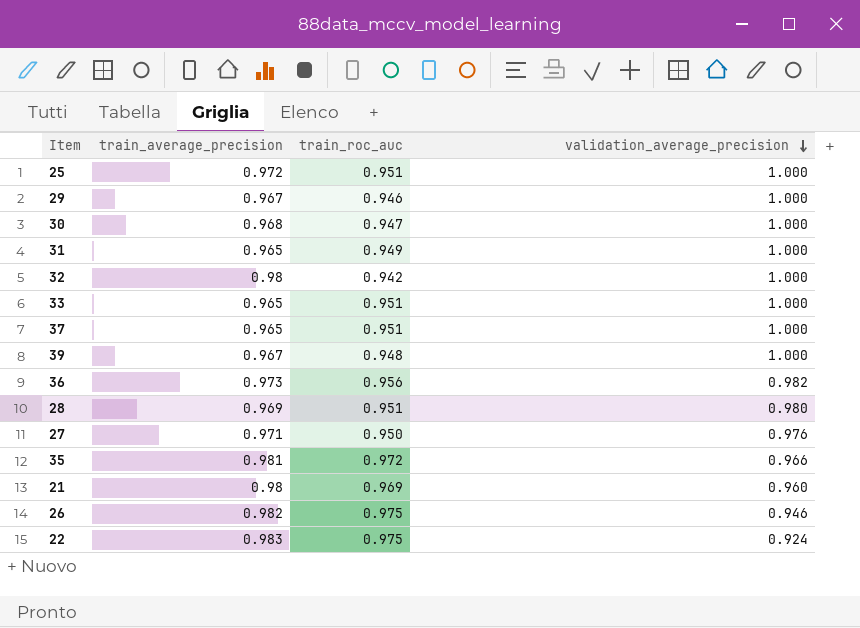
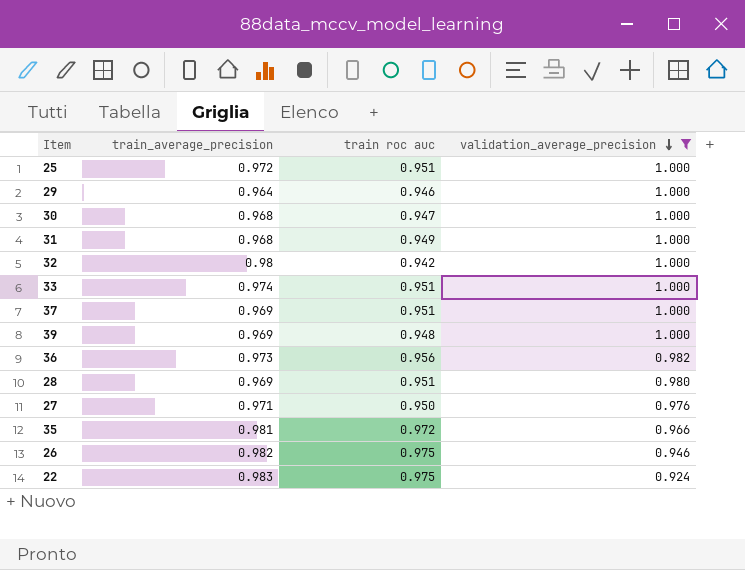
filter: none -> validation_average_precision != 0.960
column name: train_roc_auc -> train roc auc
29 | train_average_precision: 0.967 -> 0.964
31 | train_average_precision: 0.965 -> 0.968
33 | train_average_precision: 0.965 -> 0.974
37 | train_average_precision: 0.965 -> 0.969
39 | train_average_precision: 0.967 -> 0.969

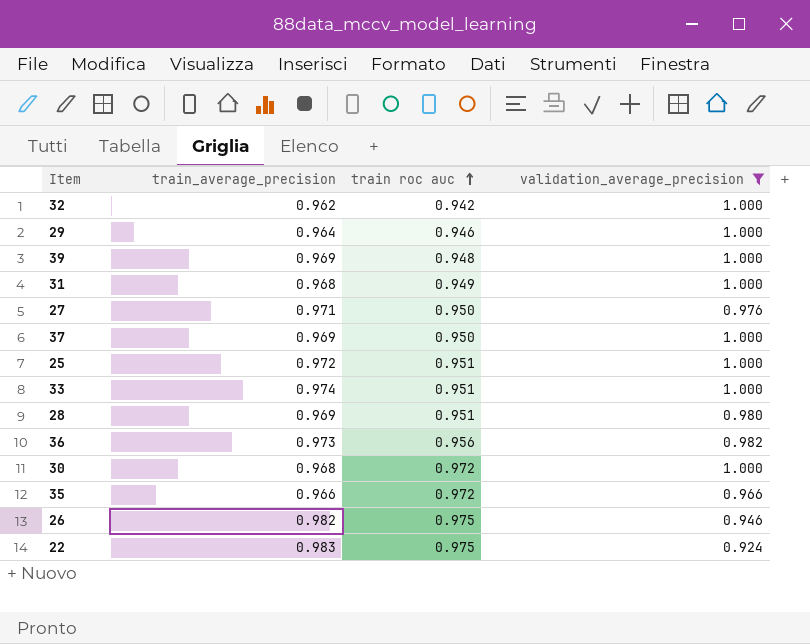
row order: validation_average_precision descending -> train roc auc ascending
32 | train_average_precision: 0.98 -> 0.962
37 | train roc auc: 0.951 -> 0.950
30 | train roc auc: 0.947 -> 0.972
35 | train_average_precision: 0.981 -> 0.966

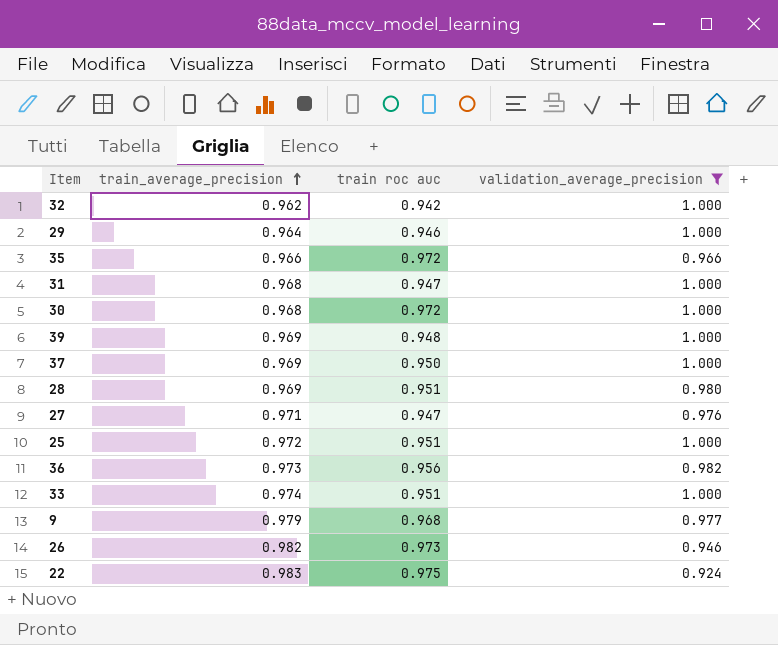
row order: train roc auc ascending -> train_average_precision ascending
31 | train roc auc: 0.949 -> 0.947
27 | train roc auc: 0.950 -> 0.947
row 9: none -> 0.979 | 0.968 | 0.977
26 | train roc auc: 0.975 -> 0.973

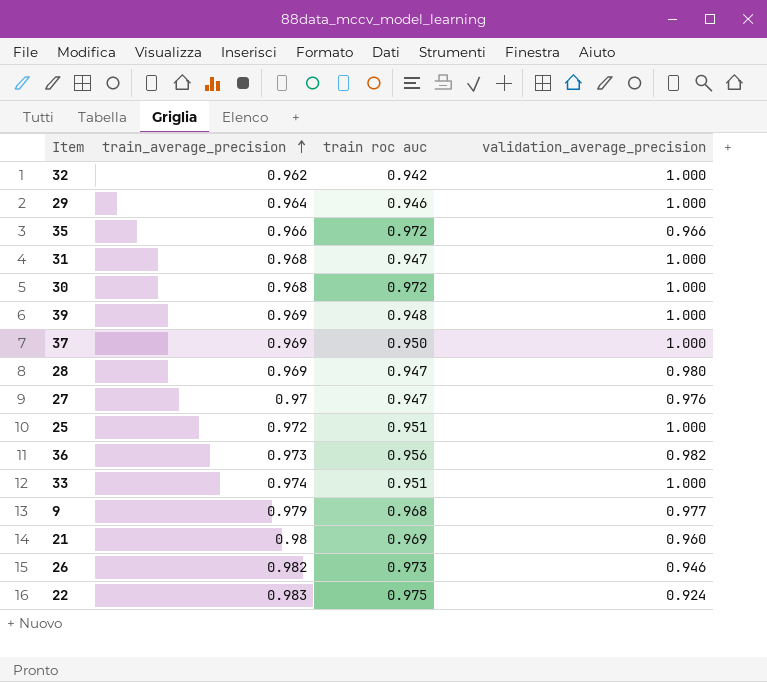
filter: validation_average_precision != 0.960 -> none
28 | train roc auc: 0.951 -> 0.947
27 | train_average_precision: 0.971 -> 0.97

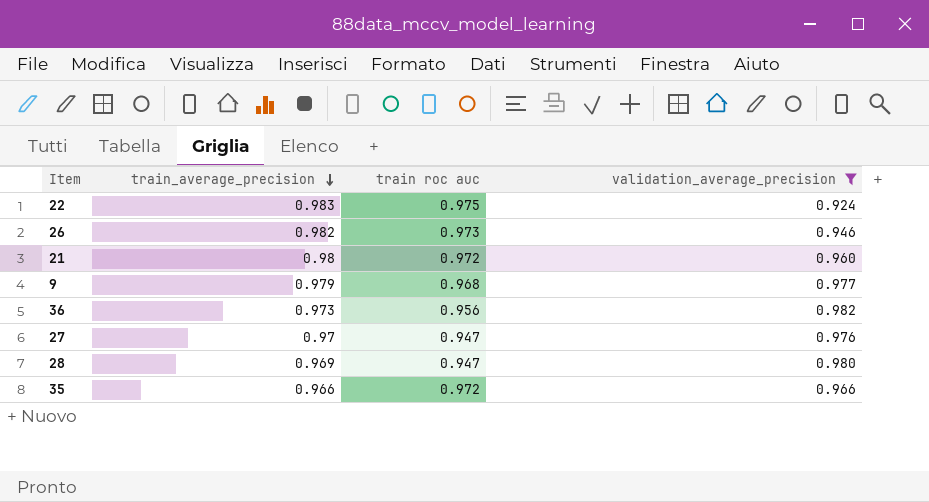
filter: none -> validation_average_precision != 1.000
row order: train_average_precision ascending -> train_average_precision descending
21 | train roc auc: 0.969 -> 0.972

